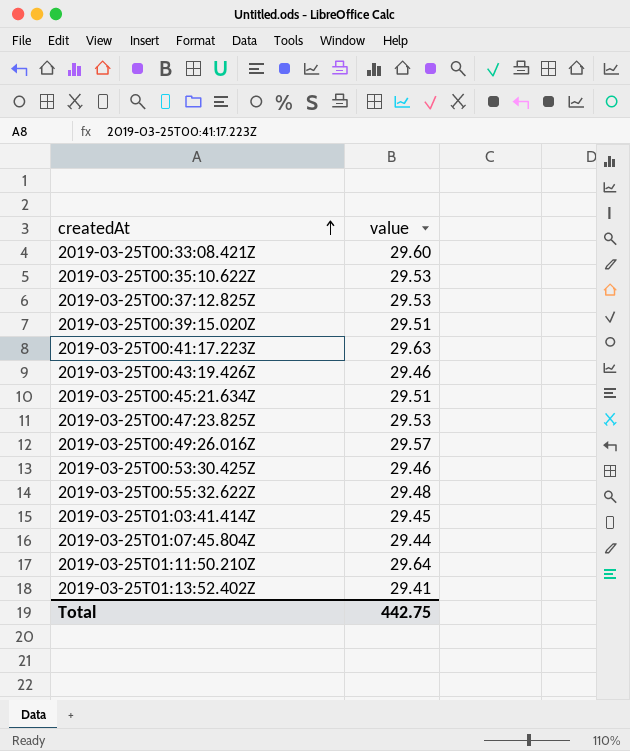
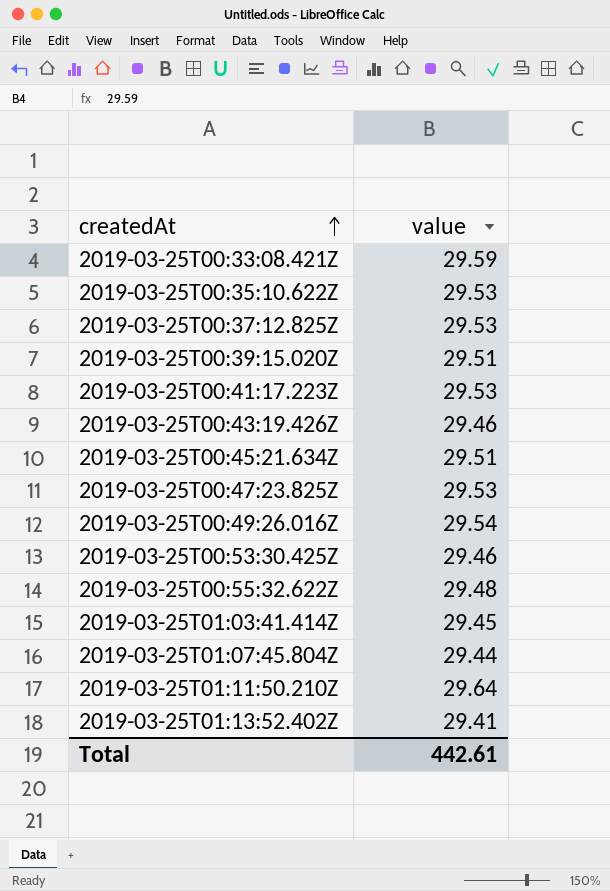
2019-03-25T00:33:08.421Z | value: 29.60 -> 29.59
2019-03-25T00:41:17.223Z | value: 29.63 -> 29.53
2019-03-25T00:49:26.016Z | value: 29.57 -> 29.54
Total | value: 442.75 -> 442.61

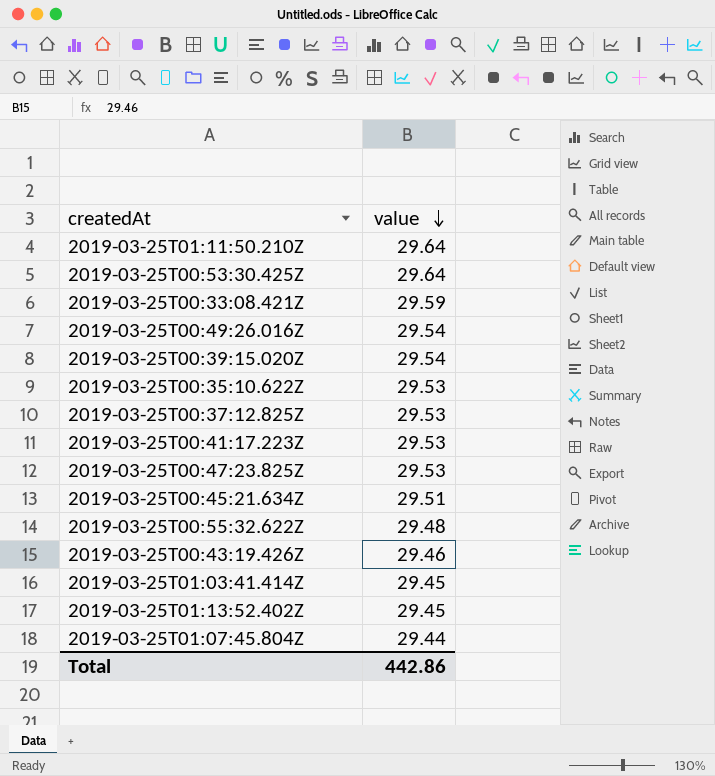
row order: createdAt ascending -> value descending
2019-03-25T00:53:30.425Z | value: 29.46 -> 29.64
2019-03-25T00:39:15.020Z | value: 29.51 -> 29.54
2019-03-25T01:13:52.402Z | value: 29.41 -> 29.45
Total | value: 442.61 -> 442.86

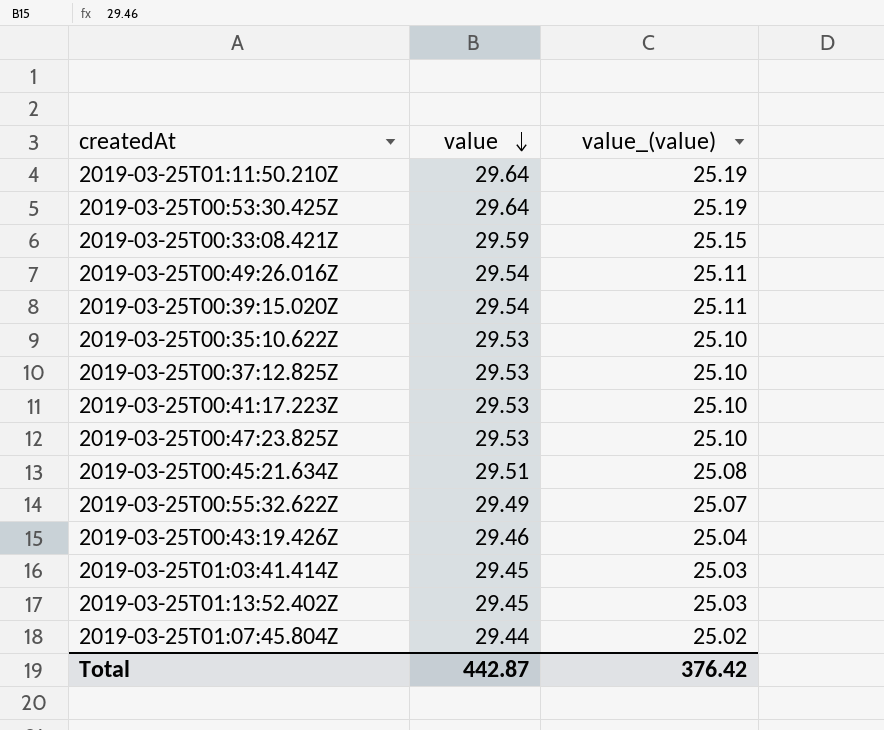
column value_(value) | formula: none -> [value] * 0.85
2019-03-25T00:55:32.622Z | value: 29.48 -> 29.49
Total | value: 442.86 -> 442.87

